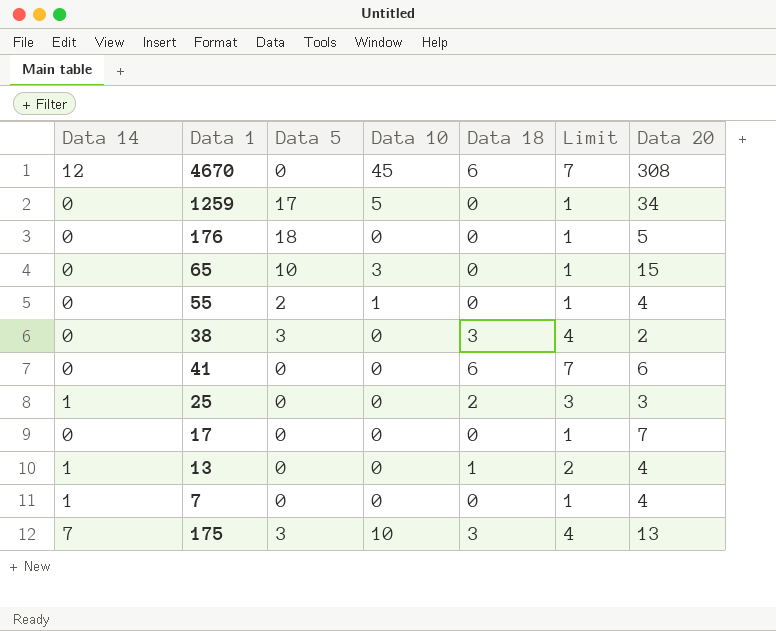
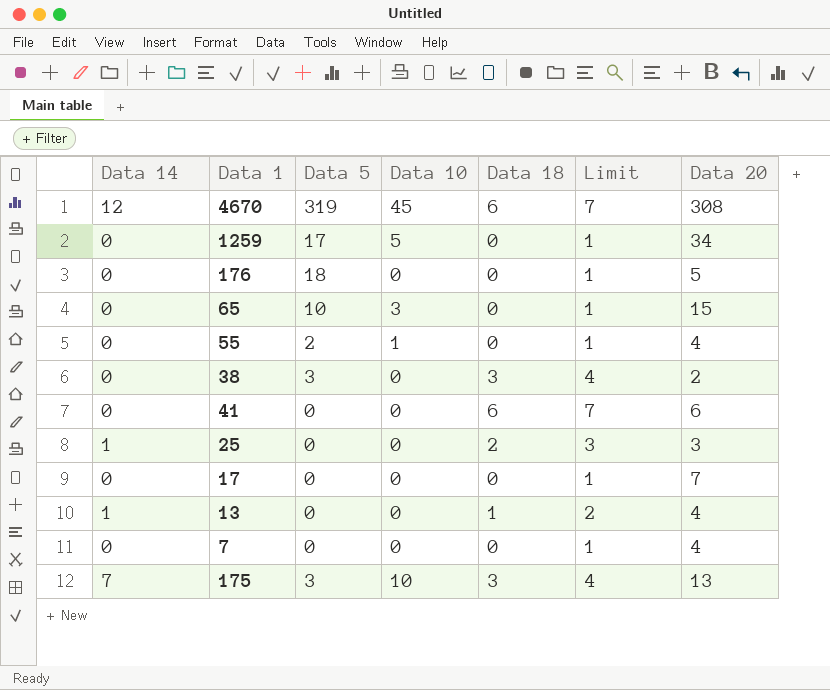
4670 | Data 5: 0 -> 319
7 | Data 14: 1 -> 0

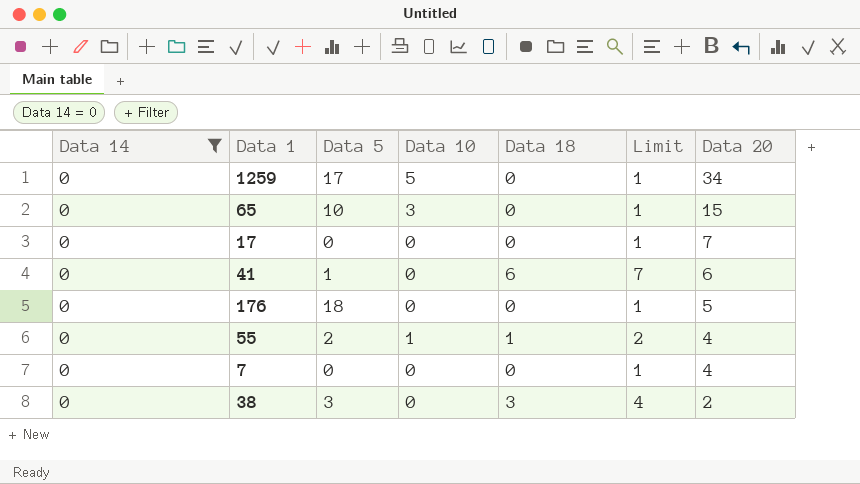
filter: none -> Data 14 = 0
row order: none -> Data 20 descending
41 | Data 5: 0 -> 1
55 | Data 18: 0 -> 1
55 | Limit: 1 -> 2

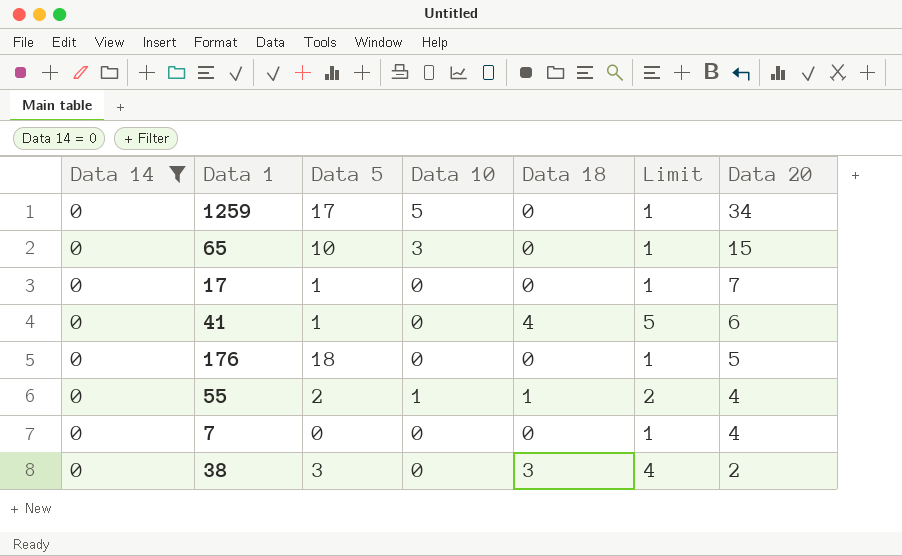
17 | Data 5: 0 -> 1
41 | Data 18: 6 -> 4
41 | Limit: 7 -> 5

